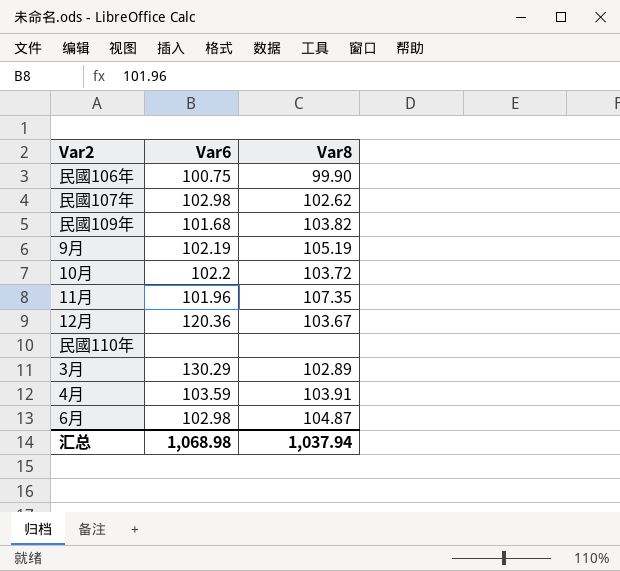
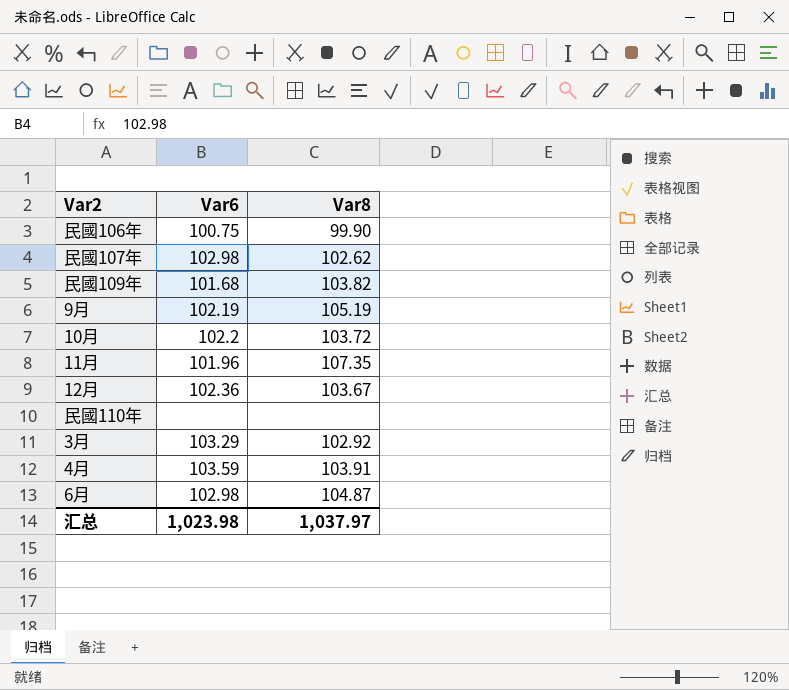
12月 | Var6: 120.36 -> 102.36
3月 | Var6: 130.29 -> 103.29
3月 | Var8: 102.89 -> 102.92
汇总 | Var6: 1,068.98 -> 1,023.98
汇总 | Var8: 1,037.94 -> 1,037.97

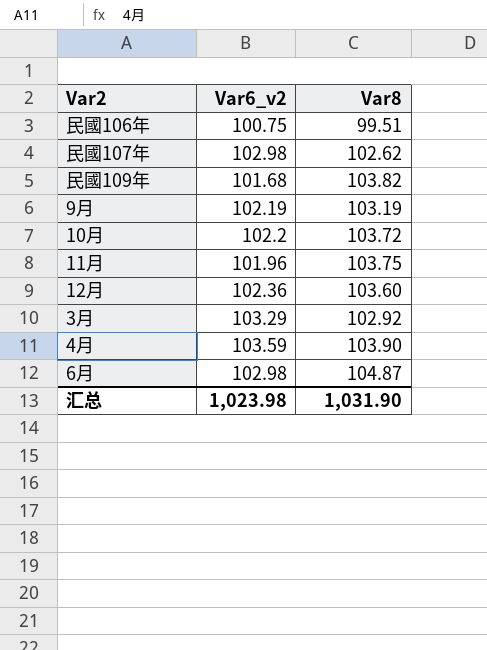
column name: Var6 -> Var6_v2
row 民國110年: none | none -> none
民國106年 | Var8: 99.90 -> 99.51
9月 | Var8: 105.19 -> 103.19
11月 | Var8: 107.35 -> 103.75
12月 | Var8: 103.67 -> 103.60
4月 | Var8: 103.91 -> 103.90
汇总 | Var8: 1,037.97 -> 1,031.90

